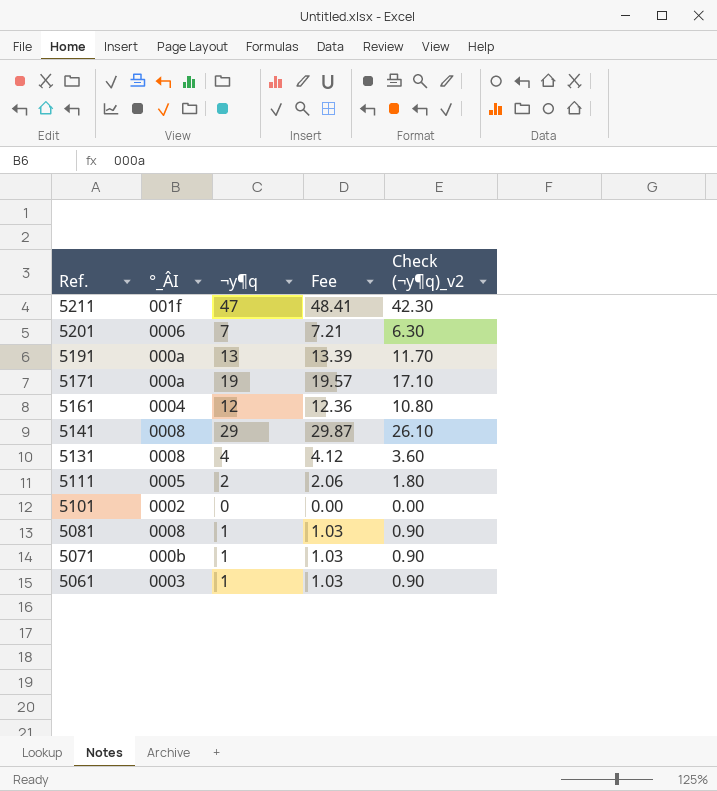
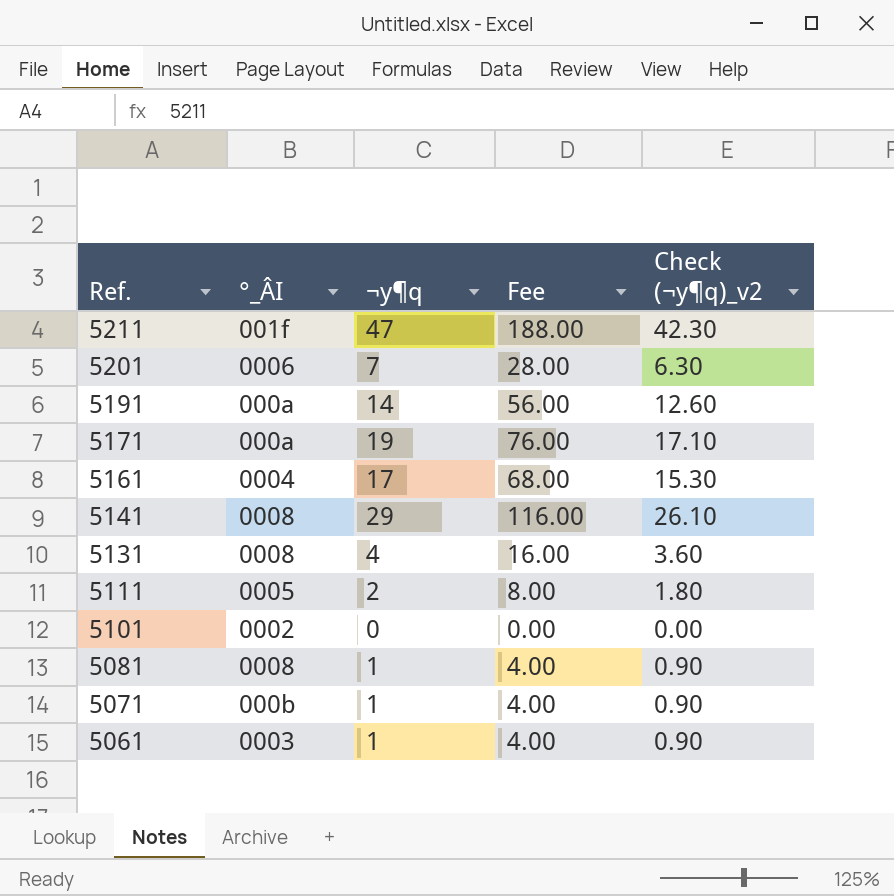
column Fee | formula: [¬y¶q] * 1.03 -> [¬y¶q] * 4
5191 | ¬y¶q: 13 -> 14
5191 | Check (¬y¶q)_v2: 11.70 -> 12.60
5161 | ¬y¶q: 12 -> 17
5161 | Check (¬y¶q)_v2: 10.80 -> 15.30

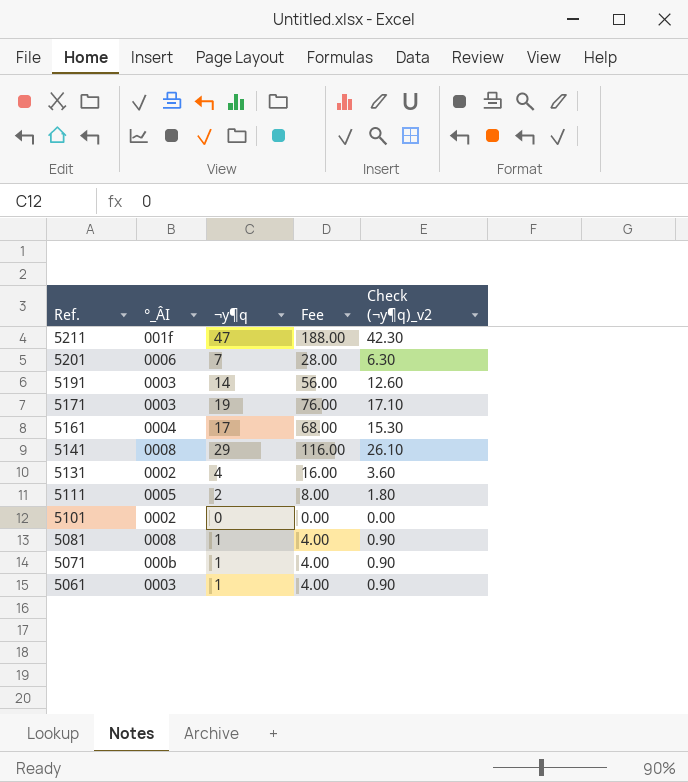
5191 | °_ÂI: 000a -> 0003
5171 | °_ÂI: 000a -> 0003
5131 | °_ÂI: 0008 -> 0002

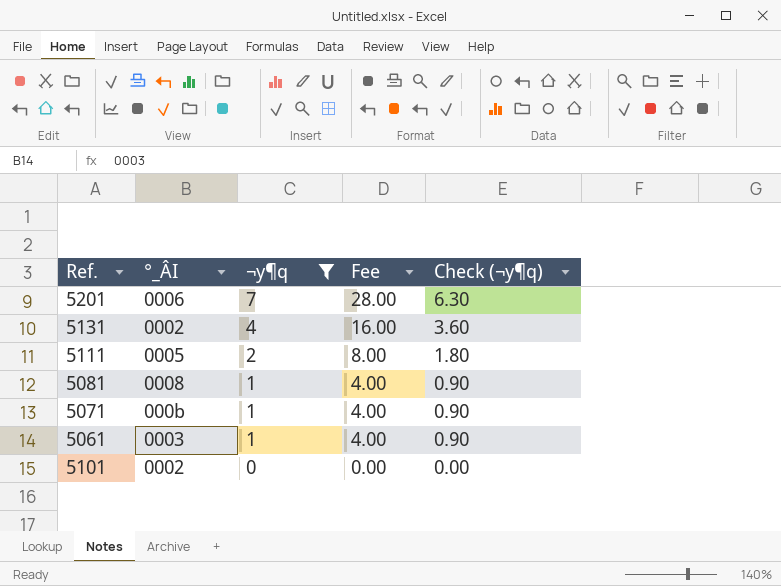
filter: none -> ¬y¶q <= 7
row order: Ref. descending -> ¬y¶q descending
column name: Check (¬y¶q)_v2 -> Check (¬y¶q)

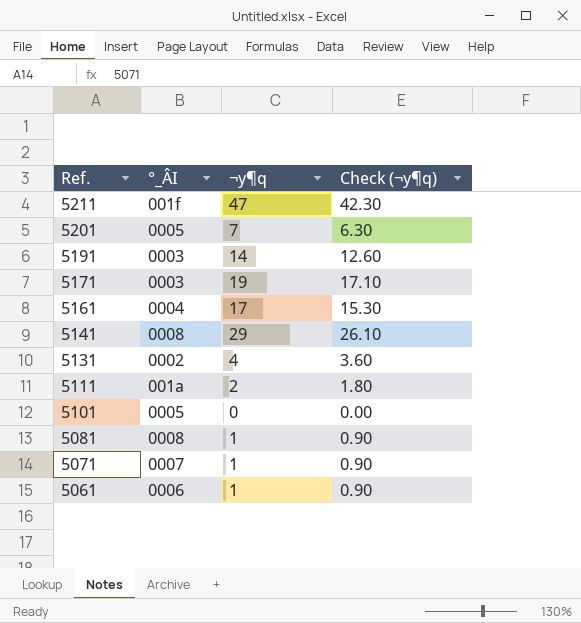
filter: ¬y¶q <= 7 -> none
row order: ¬y¶q descending -> Ref. descending
column Fee | formula: [¬y¶q] * 4 -> none
5201 | °_ÂI: 0006 -> 0005
5111 | °_ÂI: 0005 -> 001a
5101 | °_ÂI: 0002 -> 0005
5071 | °_ÂI: 000b -> 0007
5061 | °_ÂI: 0003 -> 0006

